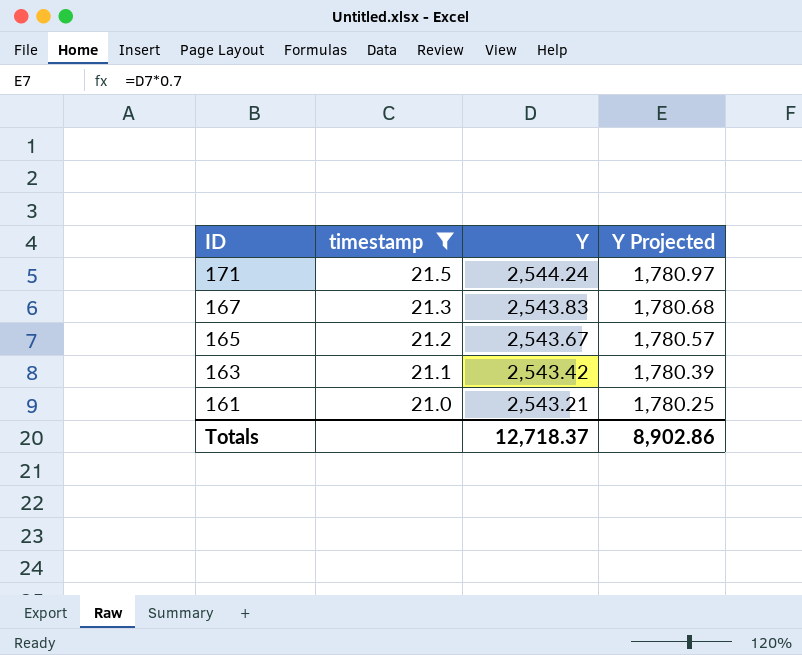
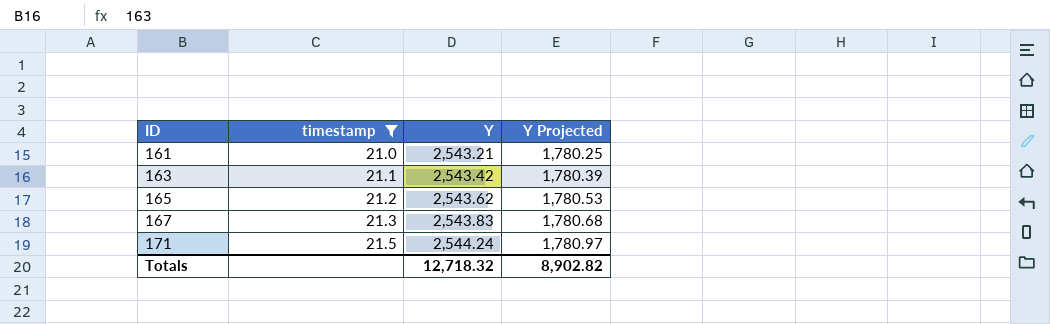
row order: ID descending -> ID ascending
165 | Y: 2,543.67 -> 2,543.62
165 | Y Projected: 1,780.57 -> 1,780.53
Totals | Y: 12,718.37 -> 12,718.32
Totals | Y Projected: 8,902.86 -> 8,902.82

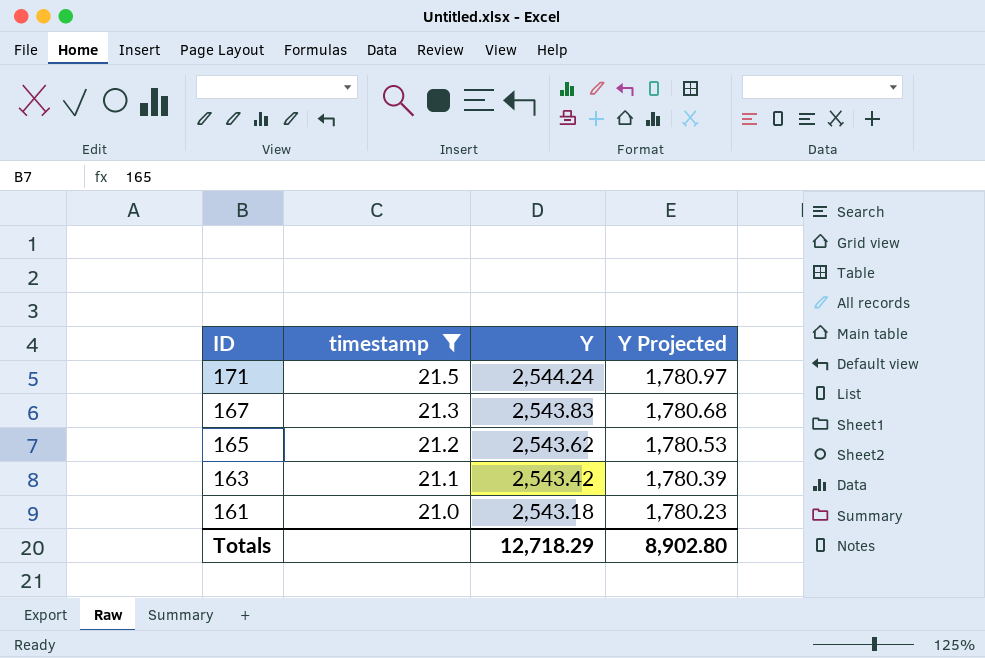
row order: ID ascending -> ID descending
161 | Y: 2,543.21 -> 2,543.18
161 | Y Projected: 1,780.25 -> 1,780.23
Totals | Y: 12,718.32 -> 12,718.29
Totals | Y Projected: 8,902.82 -> 8,902.80

